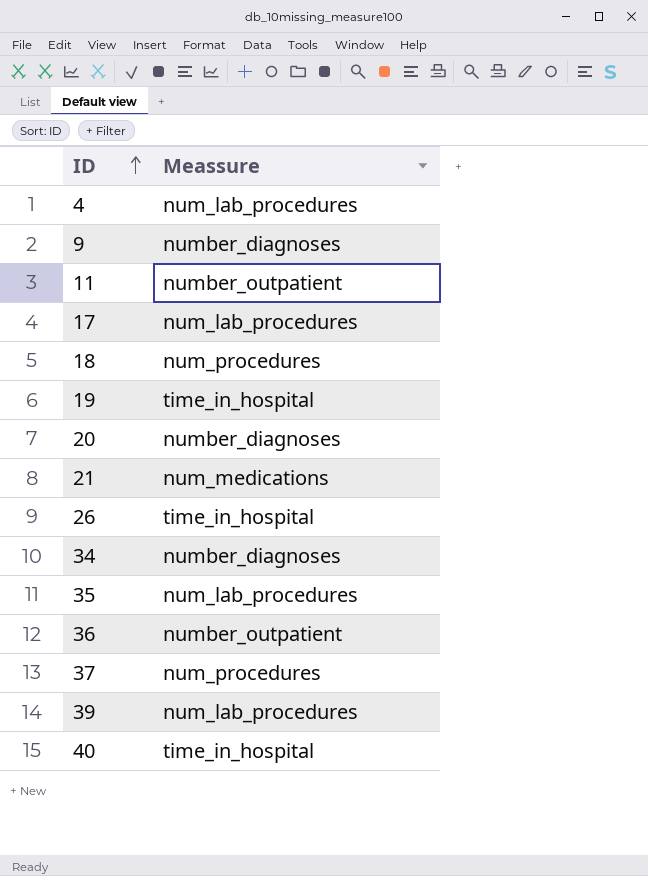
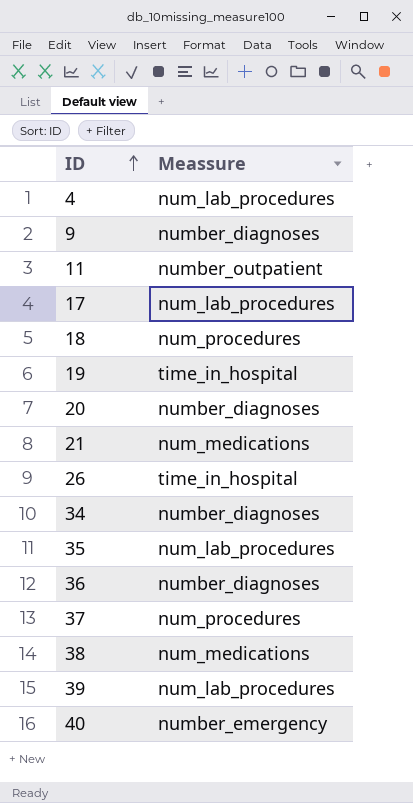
36 | Meassure: number_outpatient -> number_diagnoses
row 38: none -> num_medications
40 | Meassure: time_in_hospital -> number_emergency

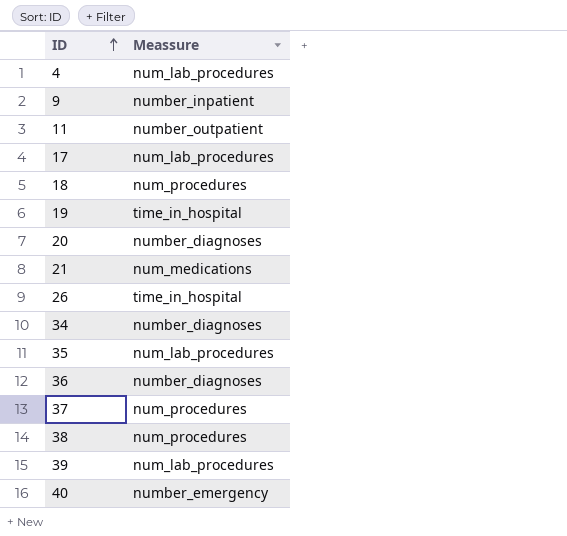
9 | Meassure: number_diagnoses -> number_inpatient
38 | Meassure: num_medications -> num_procedures

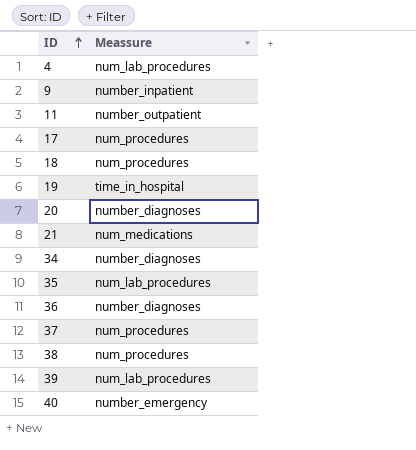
row 26: time_in_hospital -> none
17 | Meassure: num_lab_procedures -> num_procedures

